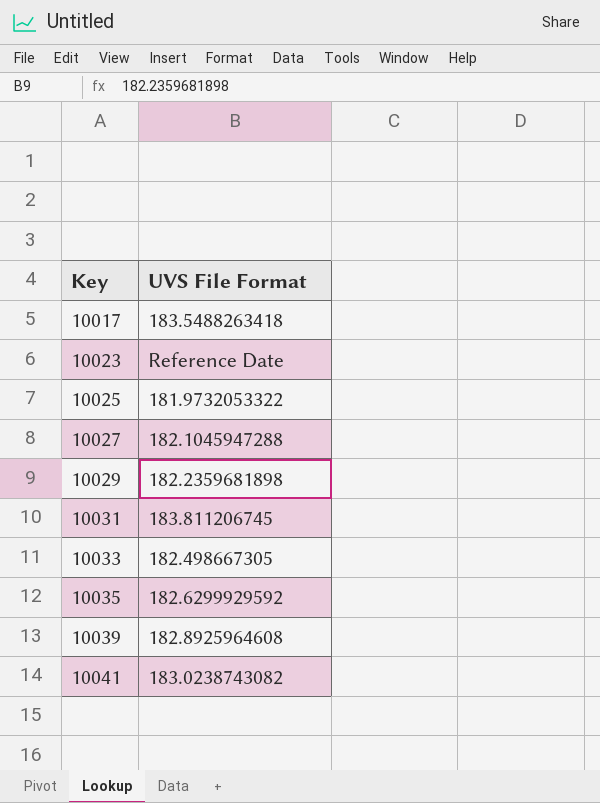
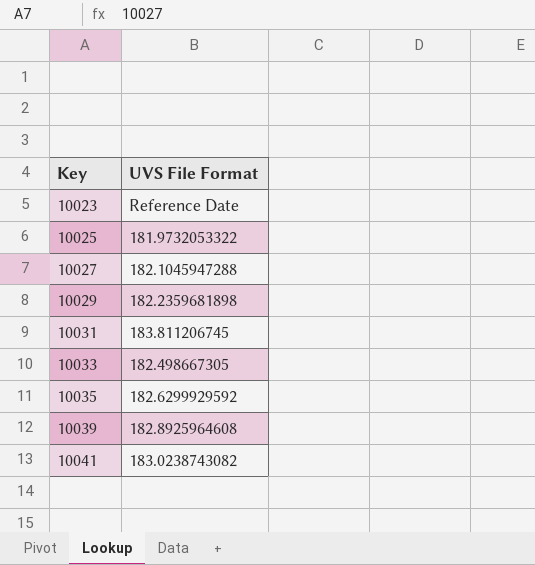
row 10017: 183.5488263418 -> none

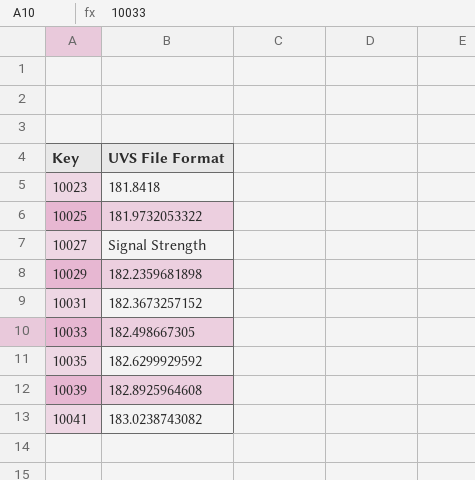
10023 | UVS File Format: Reference Date -> 181.8418
10027 | UVS File Format: 182.1045947288 -> Signal Strength
10031 | UVS File Format: 183.811206745 -> 182.3673257152

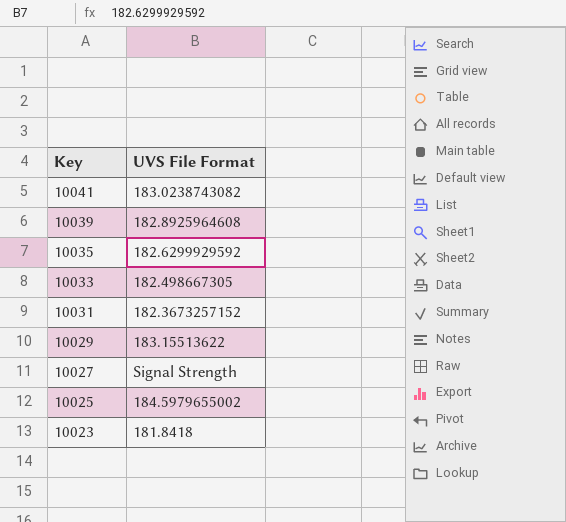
row order: Key ascending -> Key descending
10029 | UVS File Format: 182.2359681898 -> 183.15513622
10025 | UVS File Format: 181.9732053322 -> 184.5979655002

